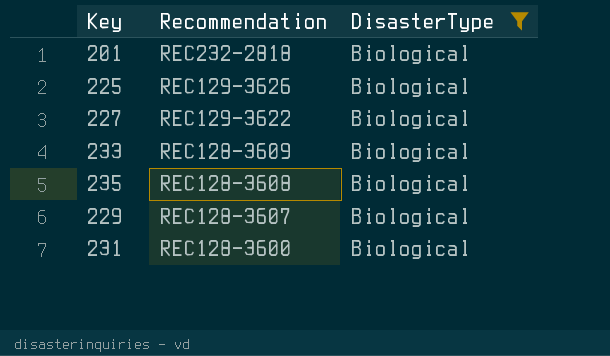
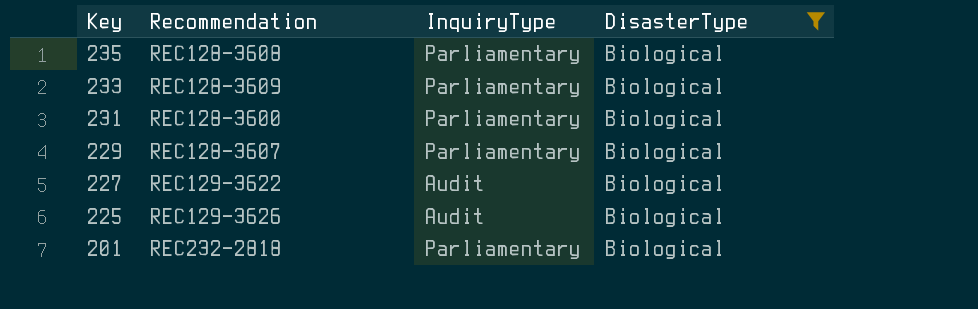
row order: Recommendation descending -> Key descending
column InquiryType | position: none -> 3

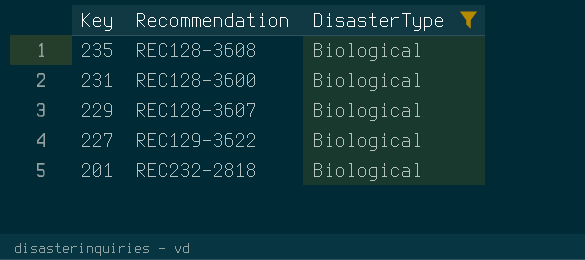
column InquiryType | position: 3 -> none
row 233: REC128-3609 | Parliamentary | Biological -> none
row 225: REC129-3626 | Audit | Biological -> none

